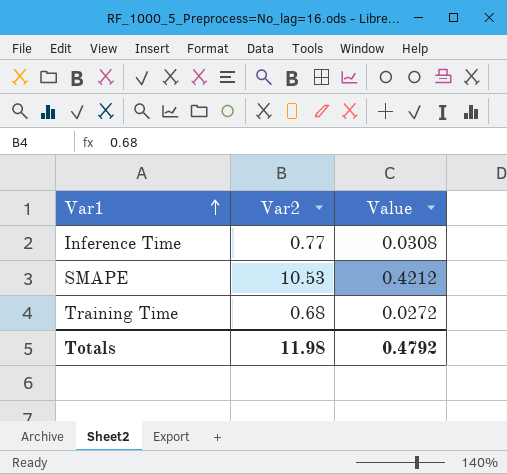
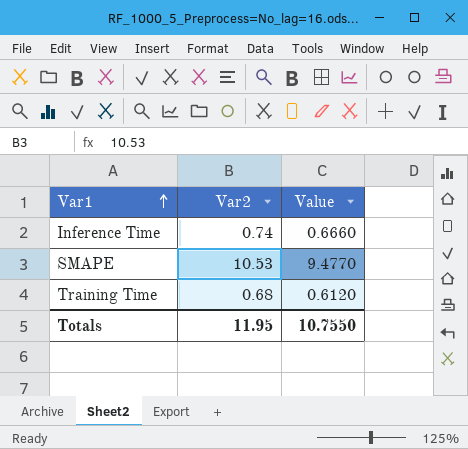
column Value | formula: [Var2] * 0.04 -> [Var2] * 0.9
Inference Time | Var2: 0.77 -> 0.74
Totals | Var2: 11.98 -> 11.95
Totals | Value: 0.4792 -> 10.7550

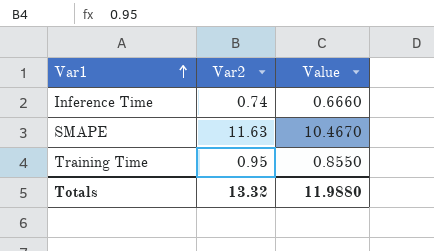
SMAPE | Var2: 10.53 -> 11.63
SMAPE | Value: 9.4770 -> 10.4670
Training Time | Var2: 0.68 -> 0.95
Training Time | Value: 0.6120 -> 0.8550
Totals | Var2: 11.95 -> 13.32
Totals | Value: 10.7550 -> 11.9880

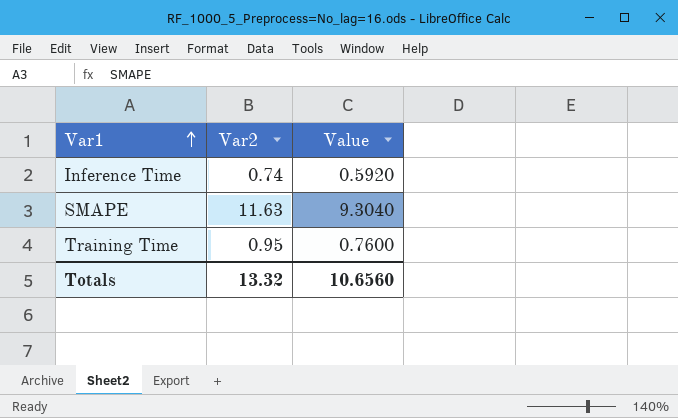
column Value | formula: [Var2] * 0.9 -> [Var2] * 0.8
Totals | Value: 11.9880 -> 10.6560

